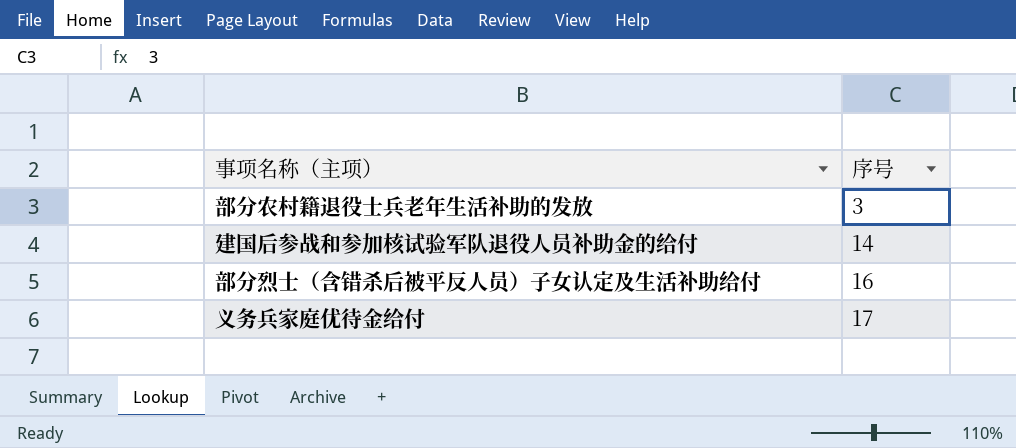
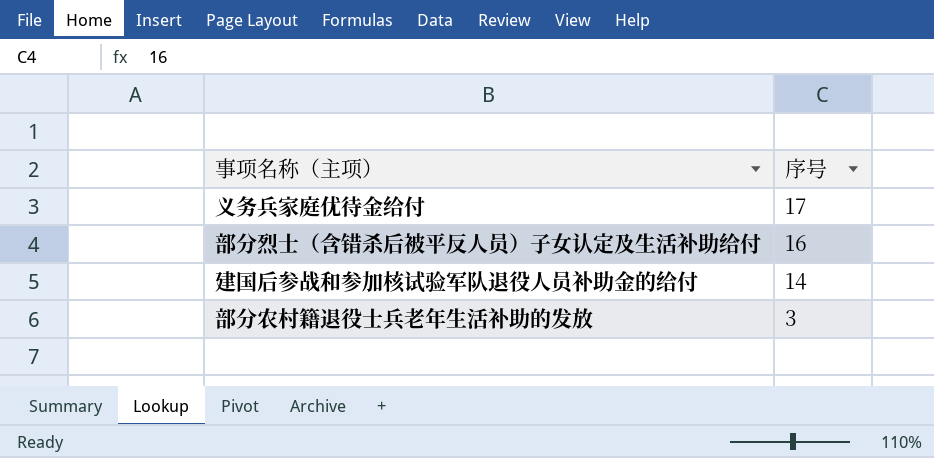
row order: 序号 ascending -> 序号 descending

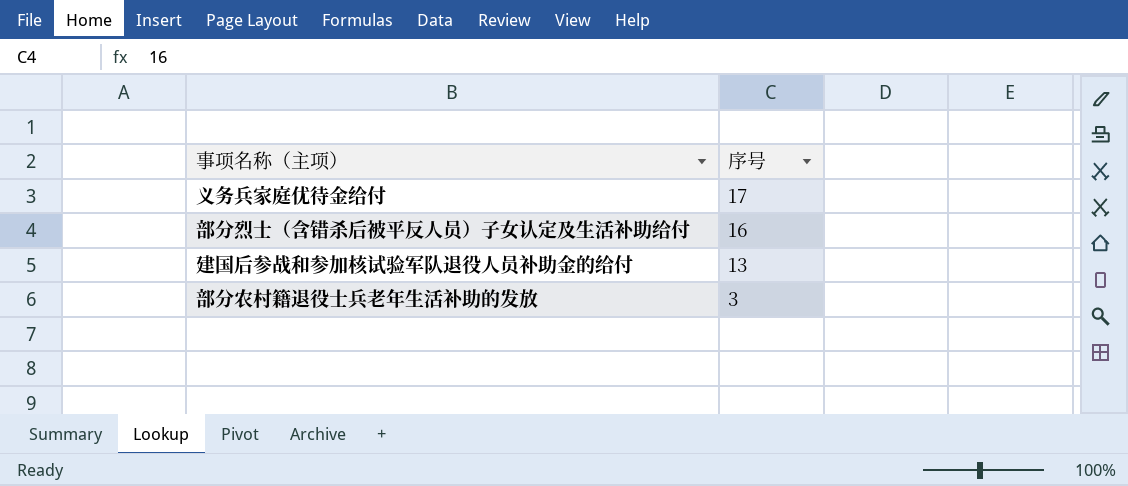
建国后参战和参加核试验军队退役人员补助金的给付 | 序号: 14 -> 13

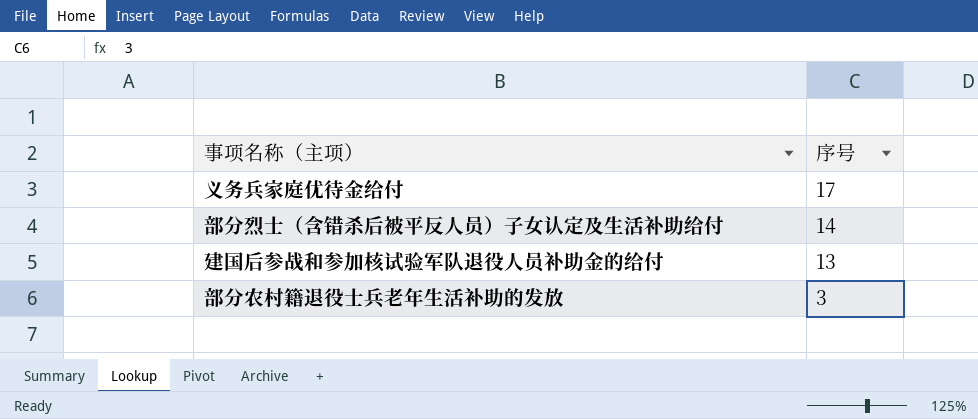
部分烈士（含错杀后被平反人员）子女认定及生活补助给付 | 序号: 16 -> 14

